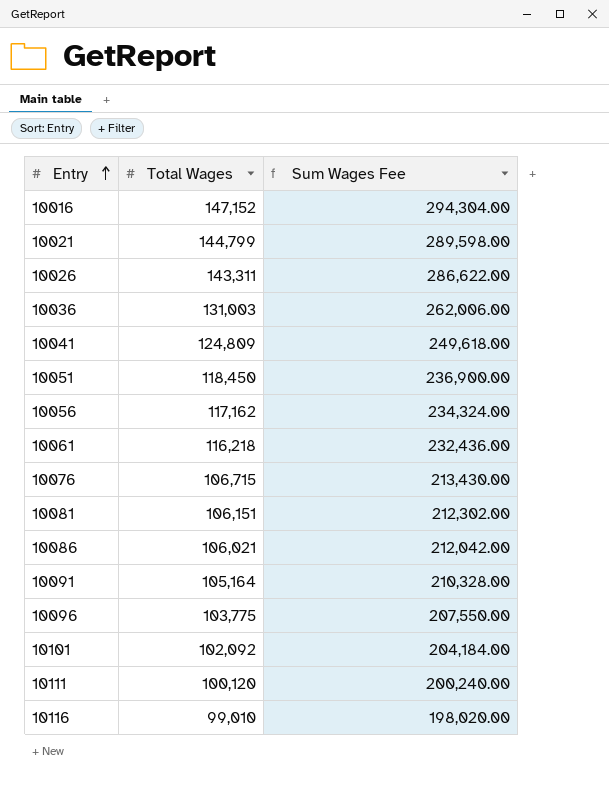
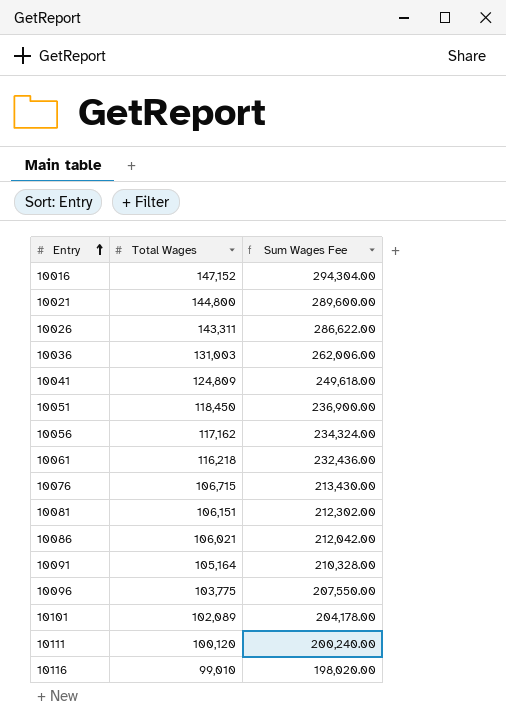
10021 | Total Wages: 144,799 -> 144,800
10021 | Sum Wages Fee: 289,598.00 -> 289,600.00
10101 | Total Wages: 102,092 -> 102,089
10101 | Sum Wages Fee: 204,184.00 -> 204,178.00

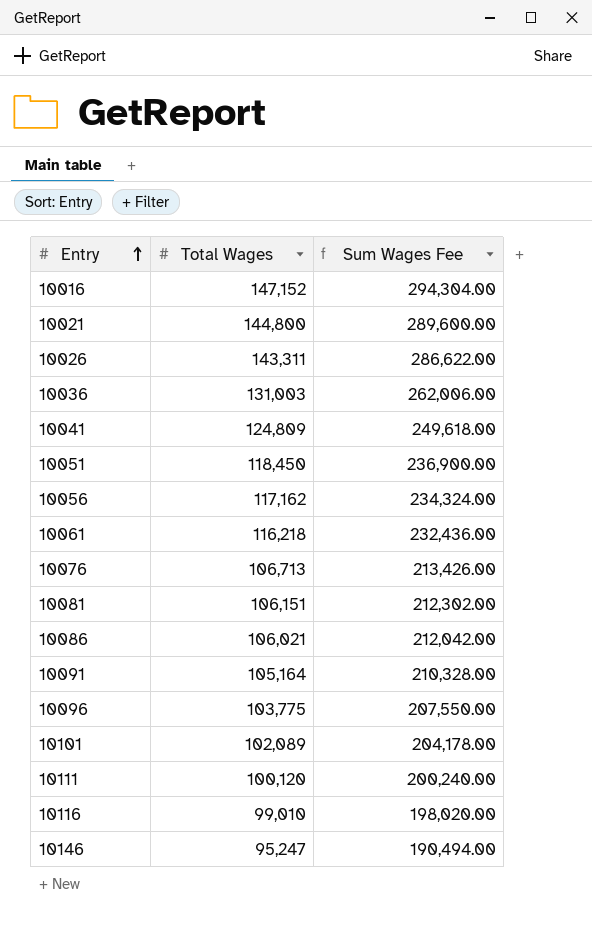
10076 | Total Wages: 106,715 -> 106,713
10076 | Sum Wages Fee: 213,430.00 -> 213,426.00
row 10146: none -> 95,247 | 190,494.00

